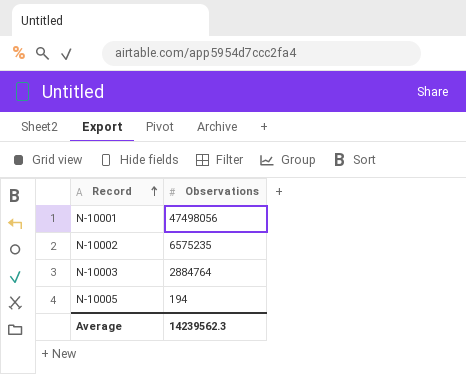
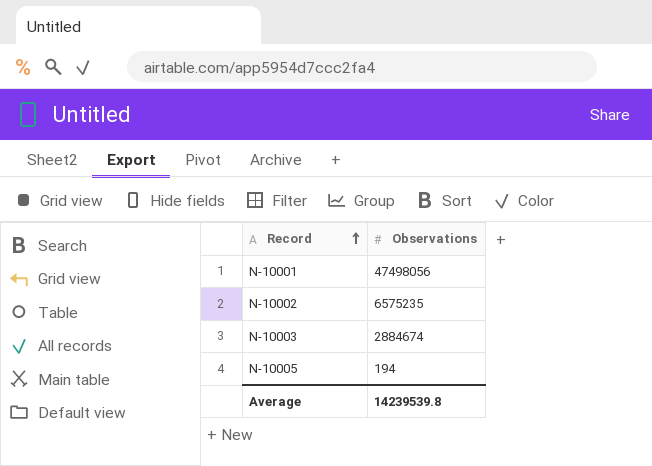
N-10003 | Observations: 2884764 -> 2884674
Average | Observations: 14239562.3 -> 14239539.8

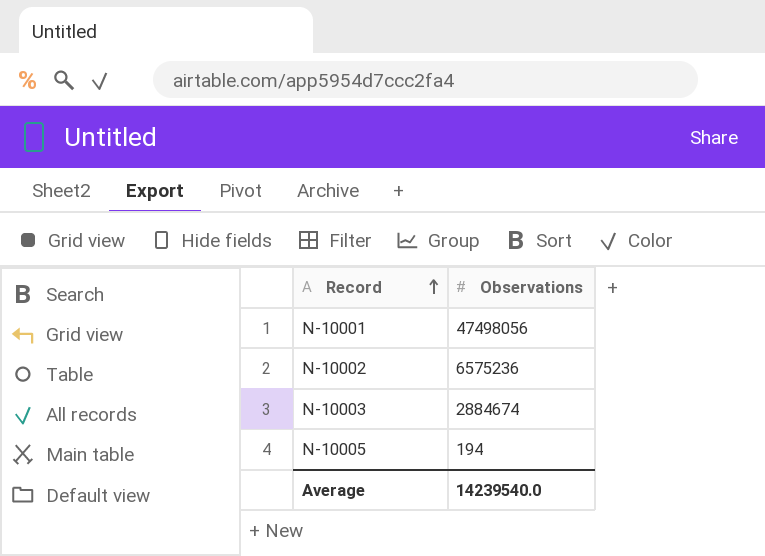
N-10002 | Observations: 6575235 -> 6575236
Average | Observations: 14239539.8 -> 14239540.0

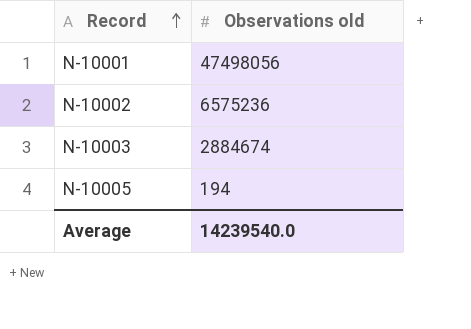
column name: Observations -> Observations old

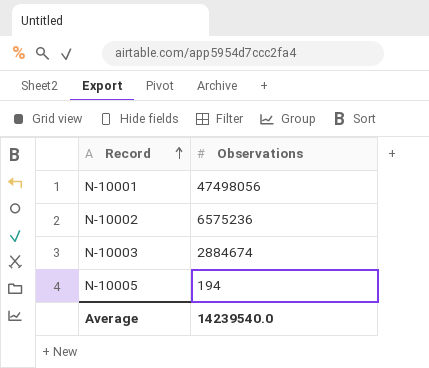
column name: Observations old -> Observations

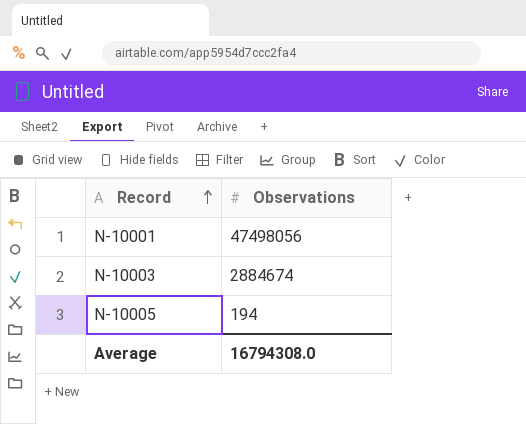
row N-10002: 6575236 -> none
Average | Observations: 14239540.0 -> 16794308.0

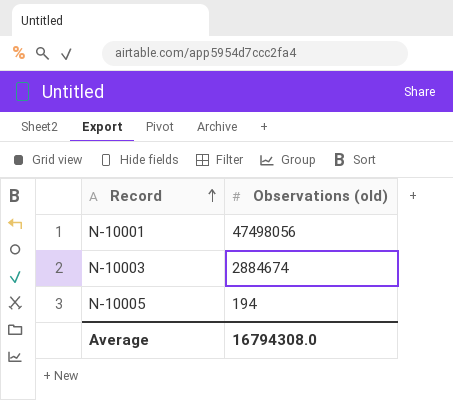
column name: Observations -> Observations (old)

